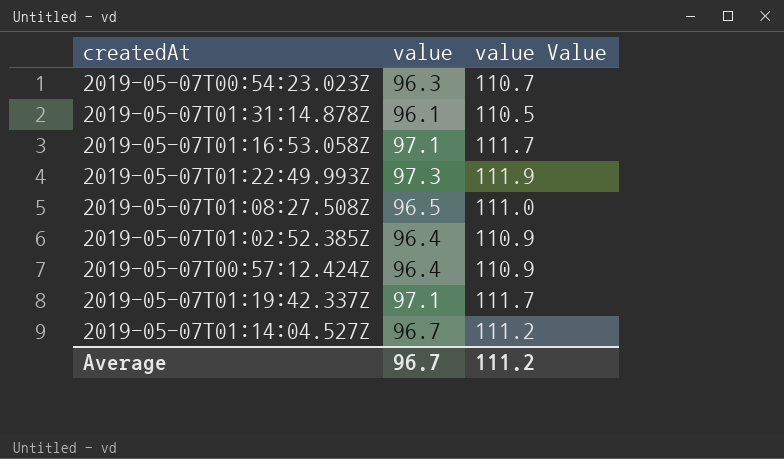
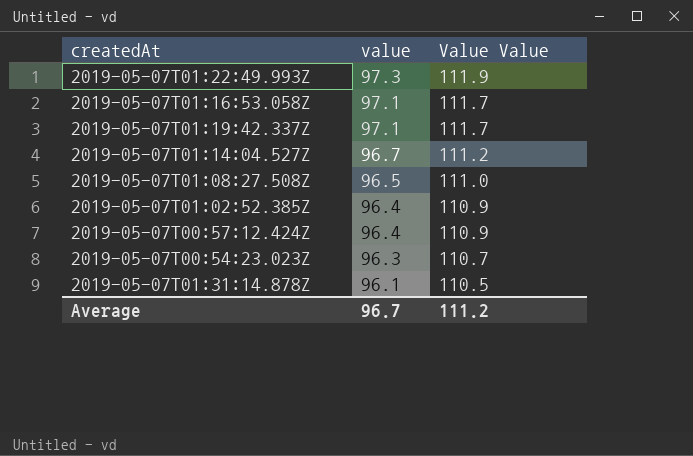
row order: none -> value descending
column name: value Value -> Value Value

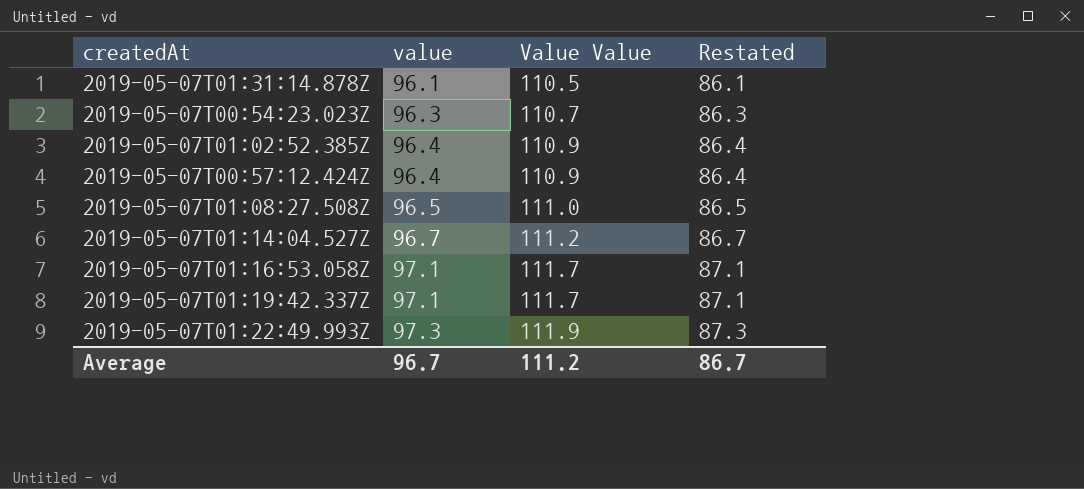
row order: value descending -> value ascending
column Restated | formula: none -> [value] - 10

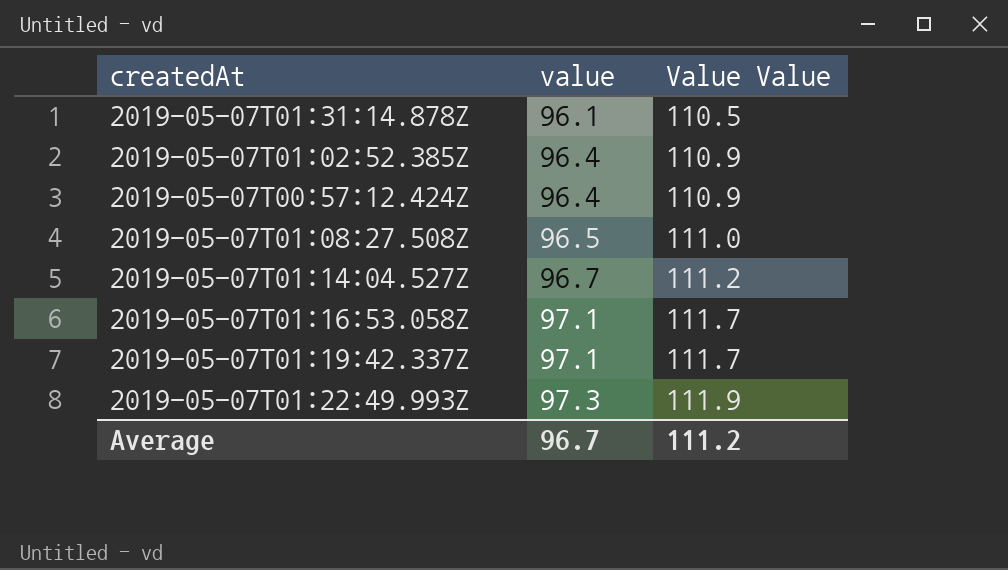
column Restated | formula: [value] - 10 -> none
row 2019-05-07T00:54:23.023Z: 96.3 | 110.7 | 86.3 -> none

